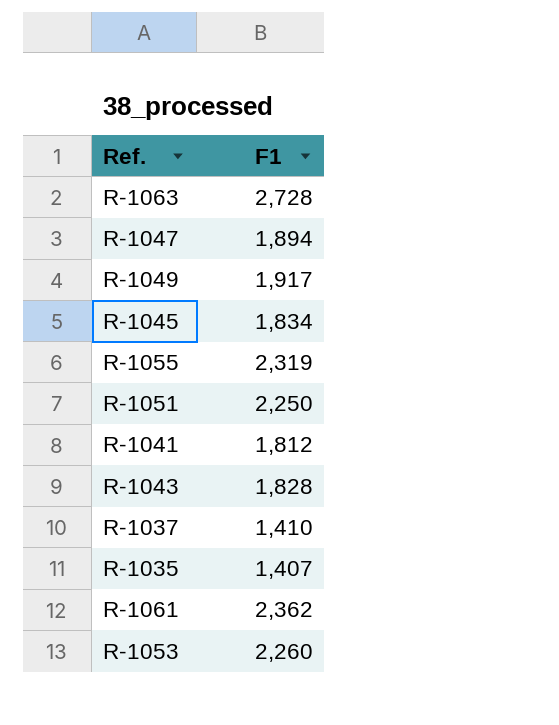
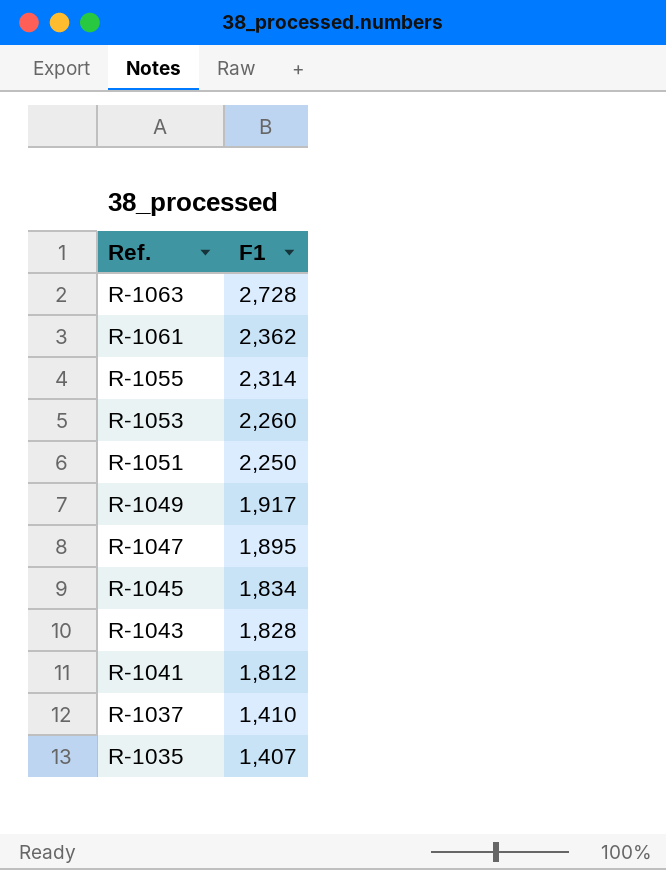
row order: none -> Ref. descending
R-1055 | F1: 2,319 -> 2,314
R-1047 | F1: 1,894 -> 1,895

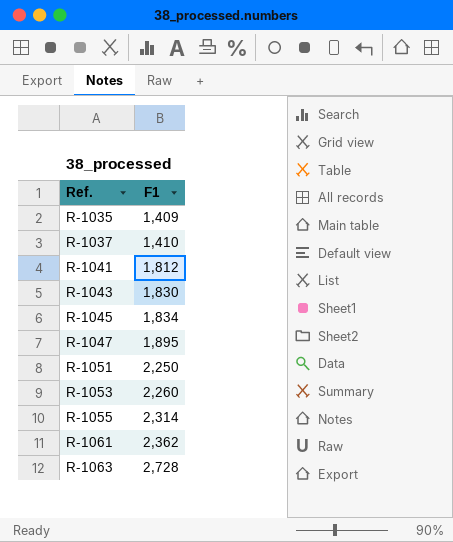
row order: Ref. descending -> Ref. ascending
row R-1049: 1,917 -> none
R-1035 | F1: 1,407 -> 1,409
R-1043 | F1: 1,828 -> 1,830

